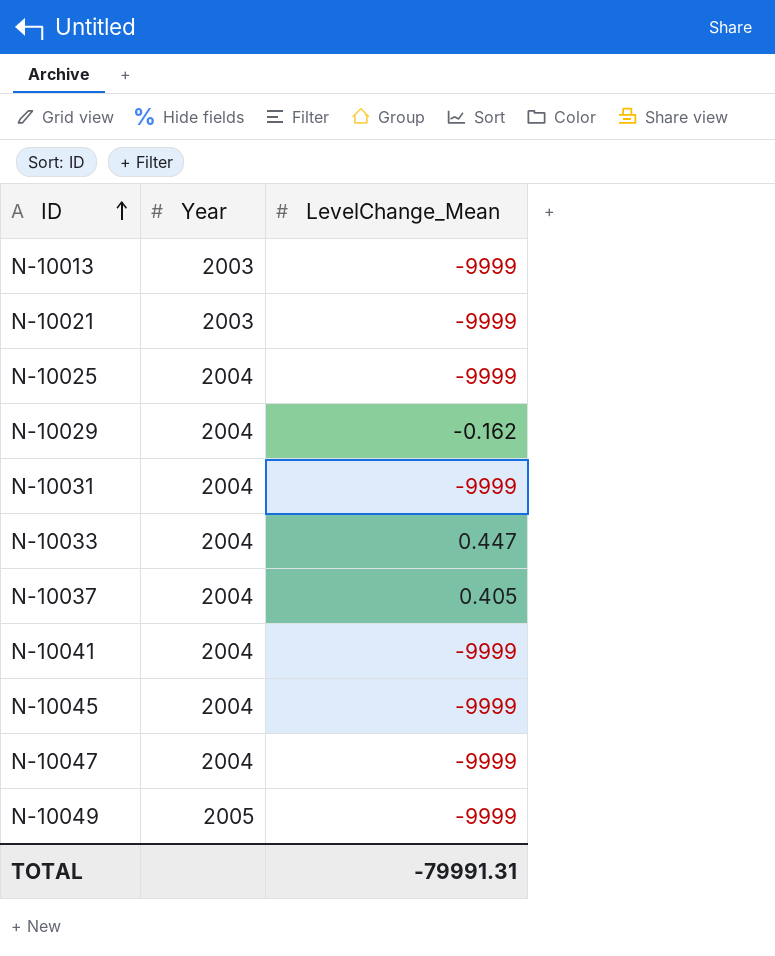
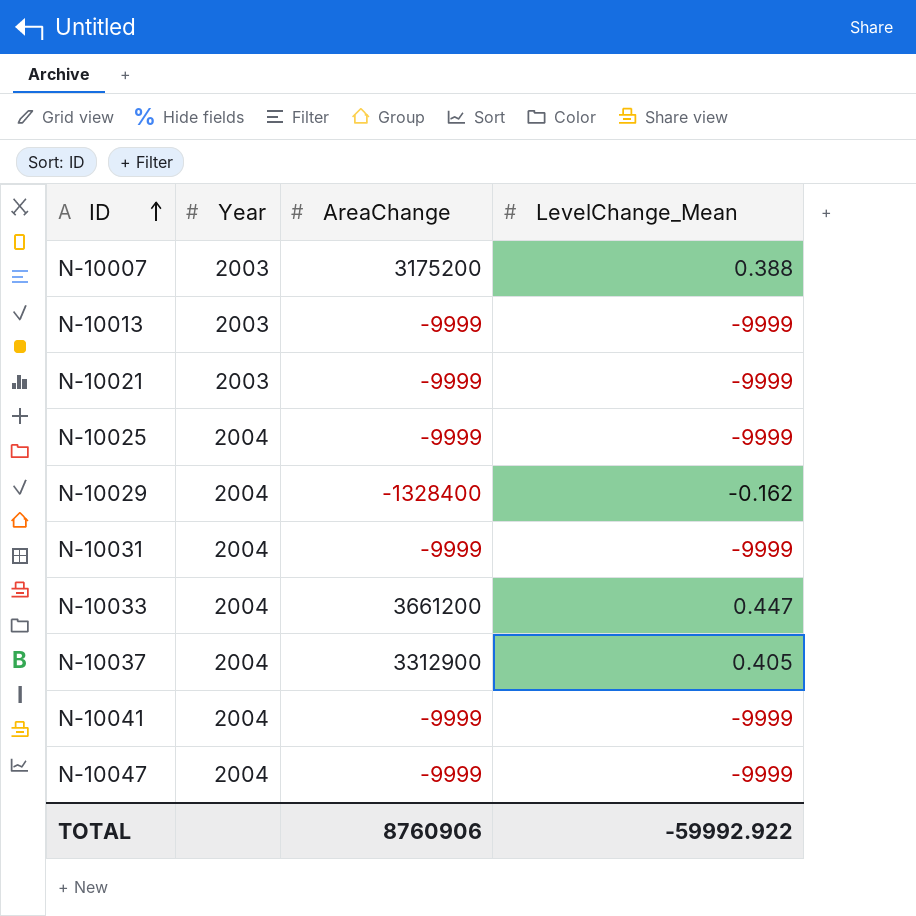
column AreaChange | position: none -> 3
row N-10045: 2004 | -9999 -> none
row N-10049: 2005 | -9999 -> none
row N-10007: none -> 2003 | 3175200 | 0.388
TOTAL | LevelChange_Mean: -79991.31 -> -59992.922

